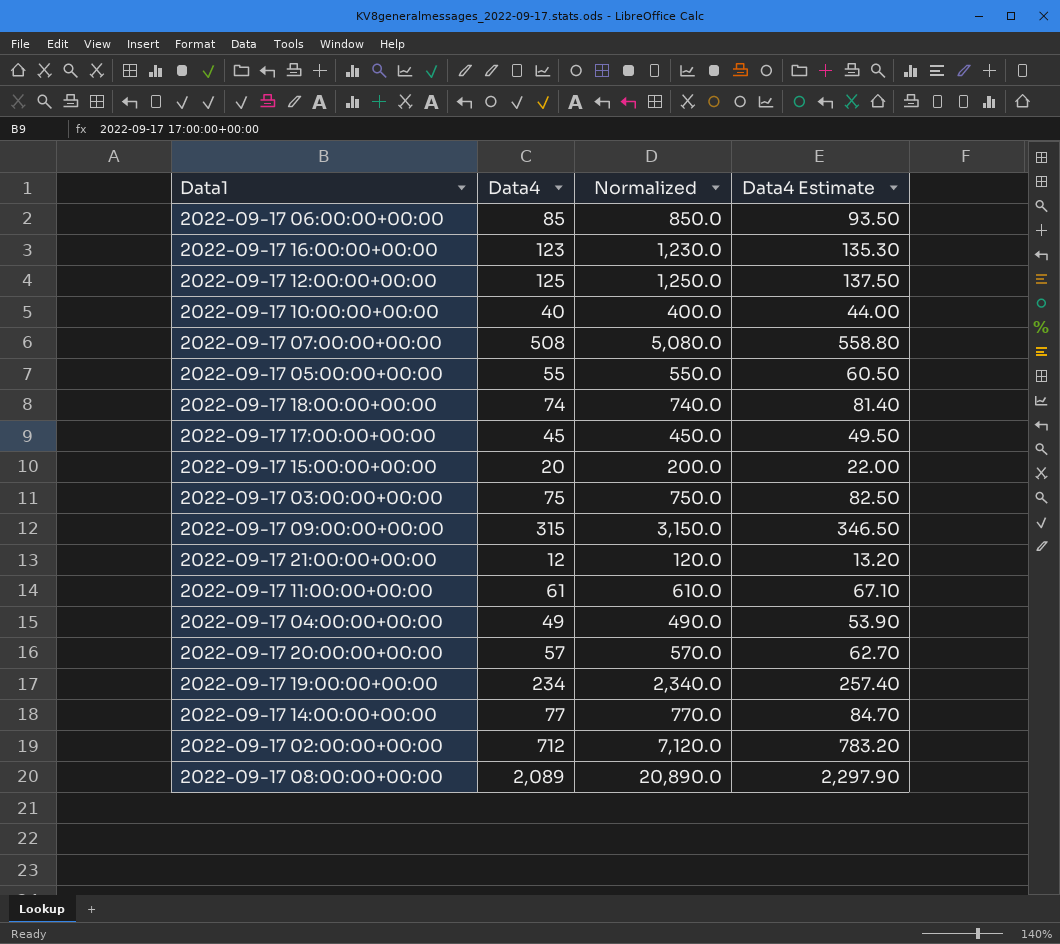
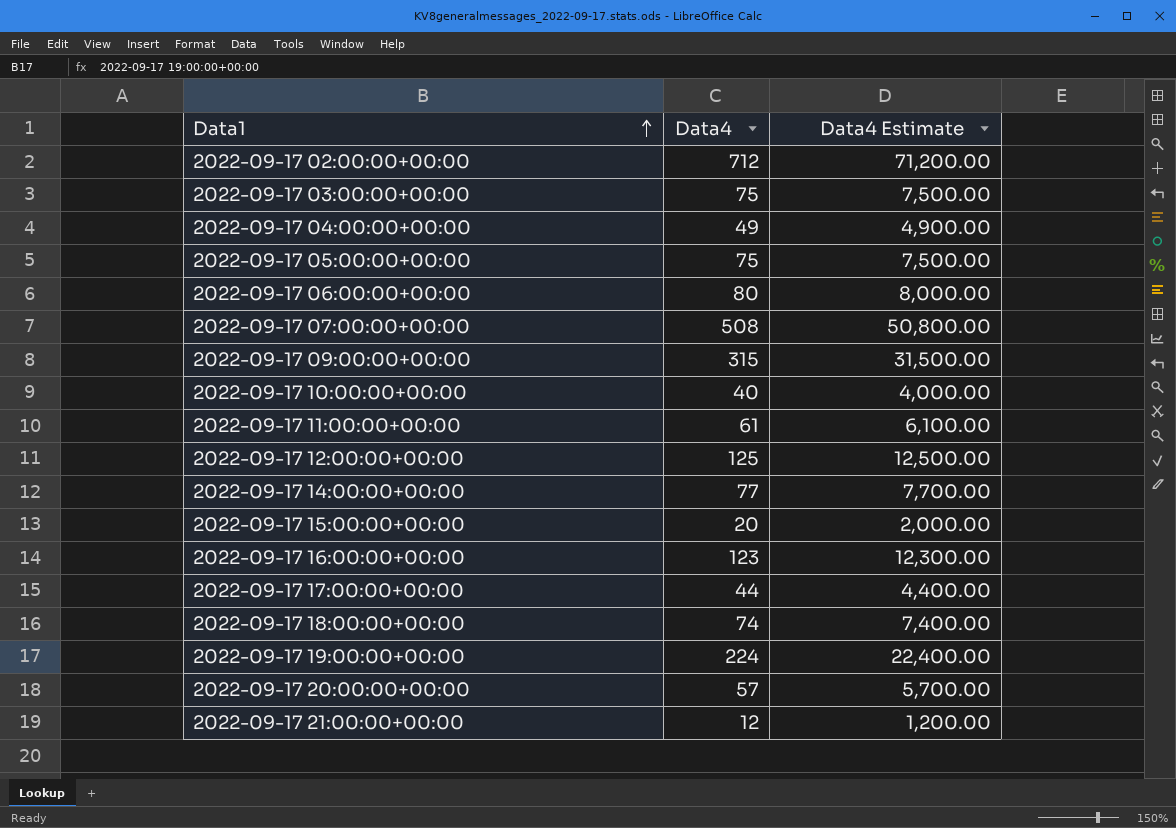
row order: none -> Data1 ascending
column Normalized | formula: [Data4] * 10 -> none
column Data4 Estimate | formula: [Data4] * 1.1 -> [Data4] * 100
row 2022-09-17 08:00:00+00:00: 2,089 | 20,890.0 | 2,297.90 -> none
2022-09-17 05:00:00+00:00 | Data4: 55 -> 75
2022-09-17 06:00:00+00:00 | Data4: 85 -> 80
2022-09-17 17:00:00+00:00 | Data4: 45 -> 44
2022-09-17 19:00:00+00:00 | Data4: 234 -> 224

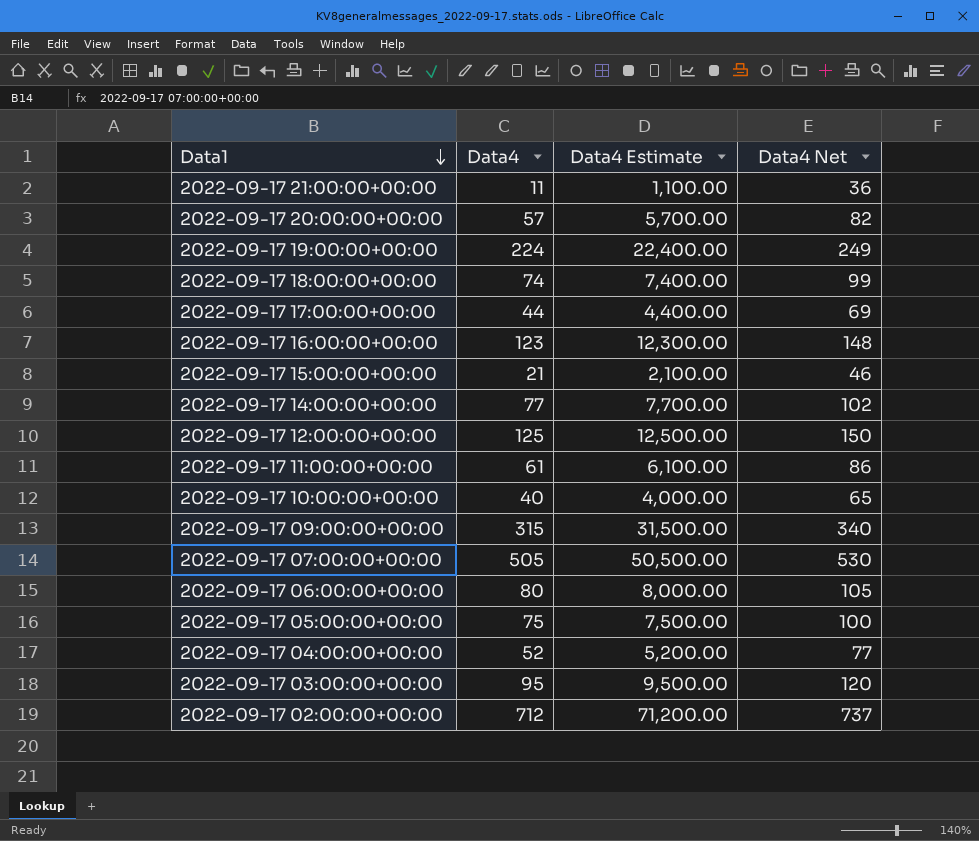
row order: Data1 ascending -> Data1 descending
column Data4 Net | formula: none -> [Data4] + 25
2022-09-17 21:00:00+00:00 | Data4: 12 -> 11
2022-09-17 21:00:00+00:00 | Data4 Estimate: 1,200.00 -> 1,100.00
2022-09-17 15:00:00+00:00 | Data4: 20 -> 21
2022-09-17 15:00:00+00:00 | Data4 Estimate: 2,000.00 -> 2,100.00
2022-09-17 07:00:00+00:00 | Data4: 508 -> 505
2022-09-17 07:00:00+00:00 | Data4 Estimate: 50,800.00 -> 50,500.00
2022-09-17 04:00:00+00:00 | Data4: 49 -> 52
2022-09-17 04:00:00+00:00 | Data4 Estimate: 4,900.00 -> 5,200.00
2022-09-17 03:00:00+00:00 | Data4: 75 -> 95
2022-09-17 03:00:00+00:00 | Data4 Estimate: 7,500.00 -> 9,500.00

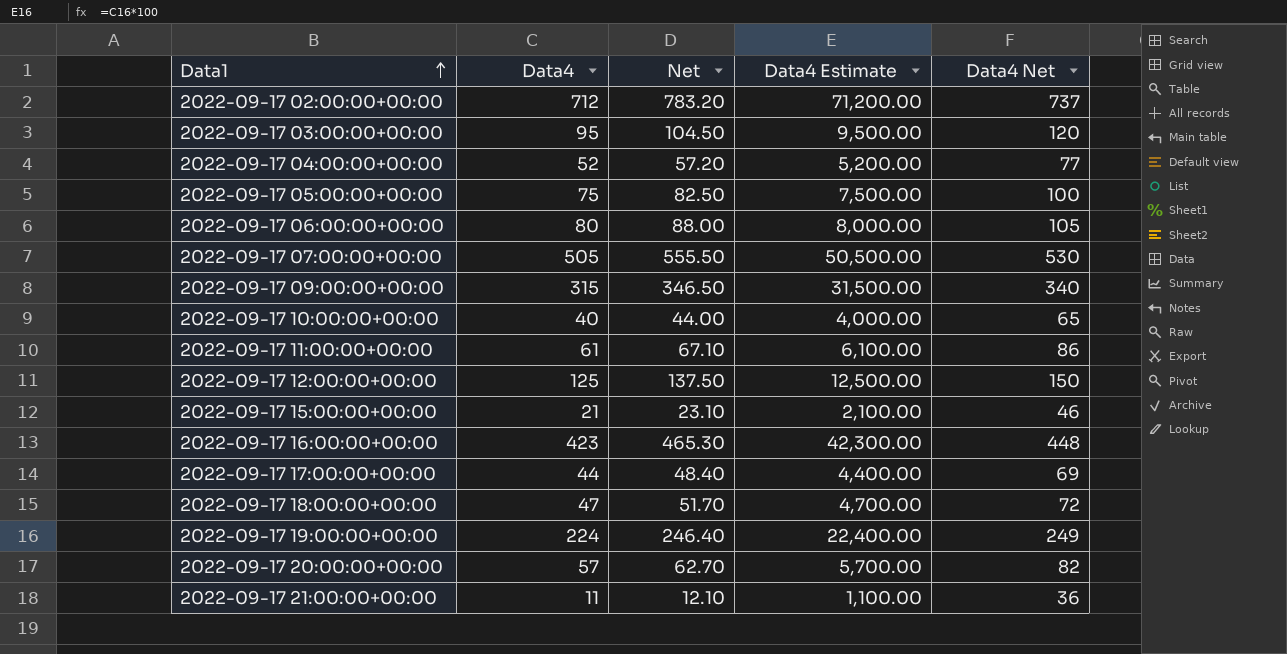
row order: Data1 descending -> Data1 ascending
column Net | formula: none -> [Data4] * 1.1
row 2022-09-17 14:00:00+00:00: 77 | 7,700.00 | 102 -> none
2022-09-17 16:00:00+00:00 | Data4: 123 -> 423
2022-09-17 16:00:00+00:00 | Data4 Estimate: 12,300.00 -> 42,300.00
2022-09-17 16:00:00+00:00 | Data4 Net: 148 -> 448
2022-09-17 18:00:00+00:00 | Data4: 74 -> 47
2022-09-17 18:00:00+00:00 | Data4 Estimate: 7,400.00 -> 4,700.00
2022-09-17 18:00:00+00:00 | Data4 Net: 99 -> 72

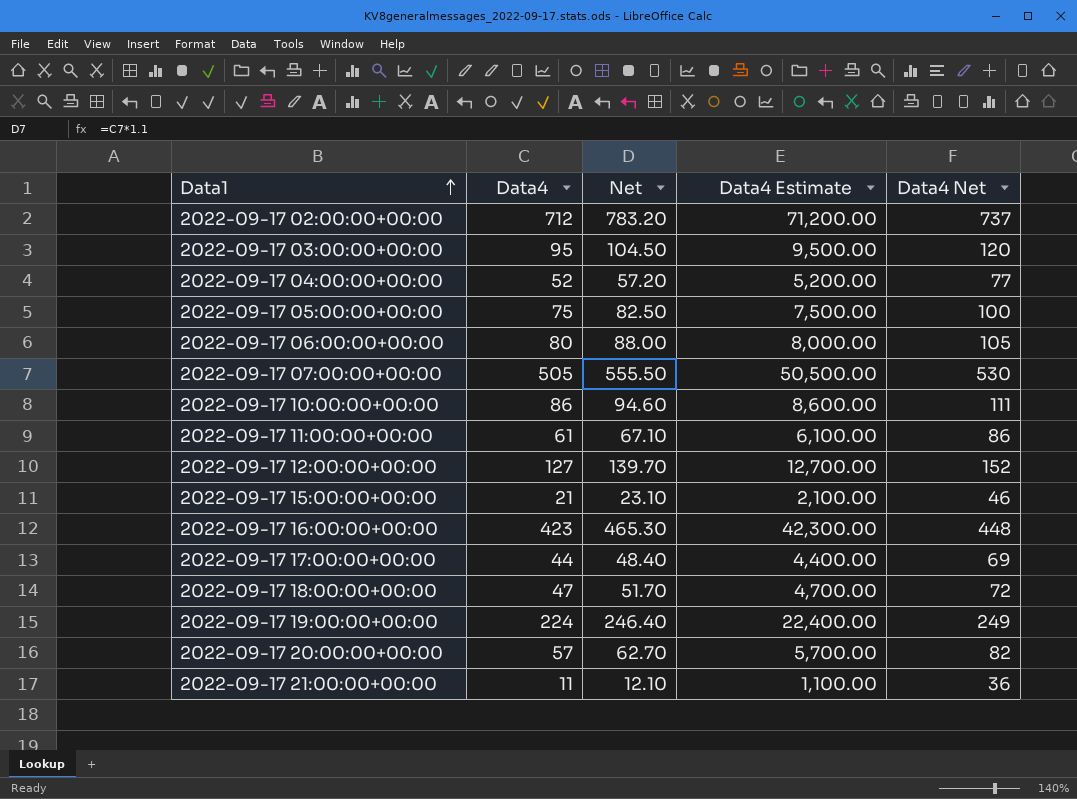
row 2022-09-17 09:00:00+00:00: 315 | 346.50 | 31,500.00 | 340 -> none
2022-09-17 10:00:00+00:00 | Data4: 40 -> 86
2022-09-17 10:00:00+00:00 | Net: 44.00 -> 94.60
2022-09-17 10:00:00+00:00 | Data4 Estimate: 4,000.00 -> 8,600.00
2022-09-17 10:00:00+00:00 | Data4 Net: 65 -> 111
2022-09-17 12:00:00+00:00 | Data4: 125 -> 127
2022-09-17 12:00:00+00:00 | Net: 137.50 -> 139.70
2022-09-17 12:00:00+00:00 | Data4 Estimate: 12,500.00 -> 12,700.00
2022-09-17 12:00:00+00:00 | Data4 Net: 150 -> 152

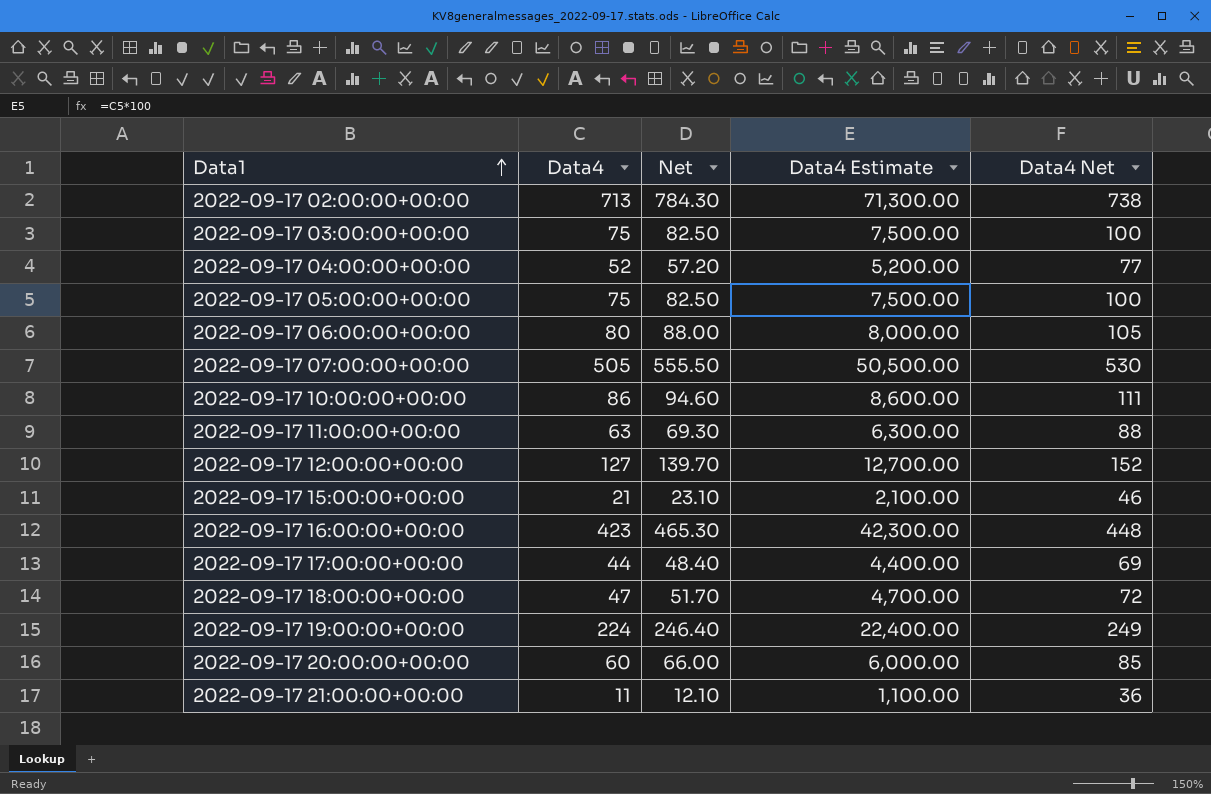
2022-09-17 02:00:00+00:00 | Data4: 712 -> 713
2022-09-17 02:00:00+00:00 | Net: 783.20 -> 784.30
2022-09-17 02:00:00+00:00 | Data4 Estimate: 71,200.00 -> 71,300.00
2022-09-17 02:00:00+00:00 | Data4 Net: 737 -> 738
2022-09-17 03:00:00+00:00 | Data4: 95 -> 75
2022-09-17 03:00:00+00:00 | Net: 104.50 -> 82.50
2022-09-17 03:00:00+00:00 | Data4 Estimate: 9,500.00 -> 7,500.00
2022-09-17 03:00:00+00:00 | Data4 Net: 120 -> 100
2022-09-17 11:00:00+00:00 | Data4: 61 -> 63
2022-09-17 11:00:00+00:00 | Net: 67.10 -> 69.30
2022-09-17 11:00:00+00:00 | Data4 Estimate: 6,100.00 -> 6,300.00
2022-09-17 11:00:00+00:00 | Data4 Net: 86 -> 88
2022-09-17 20:00:00+00:00 | Data4: 57 -> 60
2022-09-17 20:00:00+00:00 | Net: 62.70 -> 66.00
2022-09-17 20:00:00+00:00 | Data4 Estimate: 5,700.00 -> 6,000.00
2022-09-17 20:00:00+00:00 | Data4 Net: 82 -> 85

